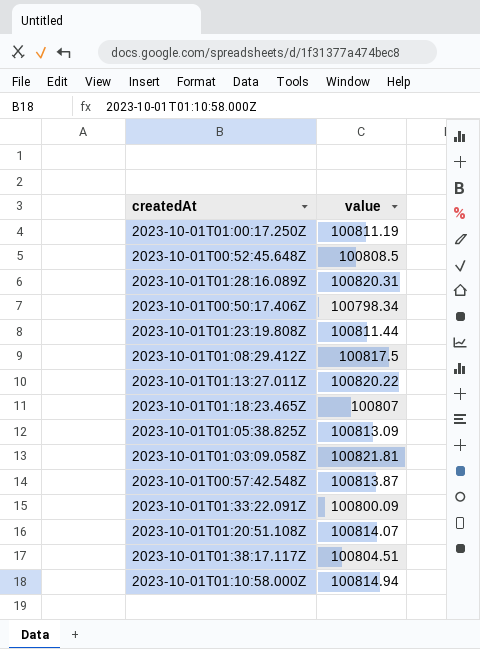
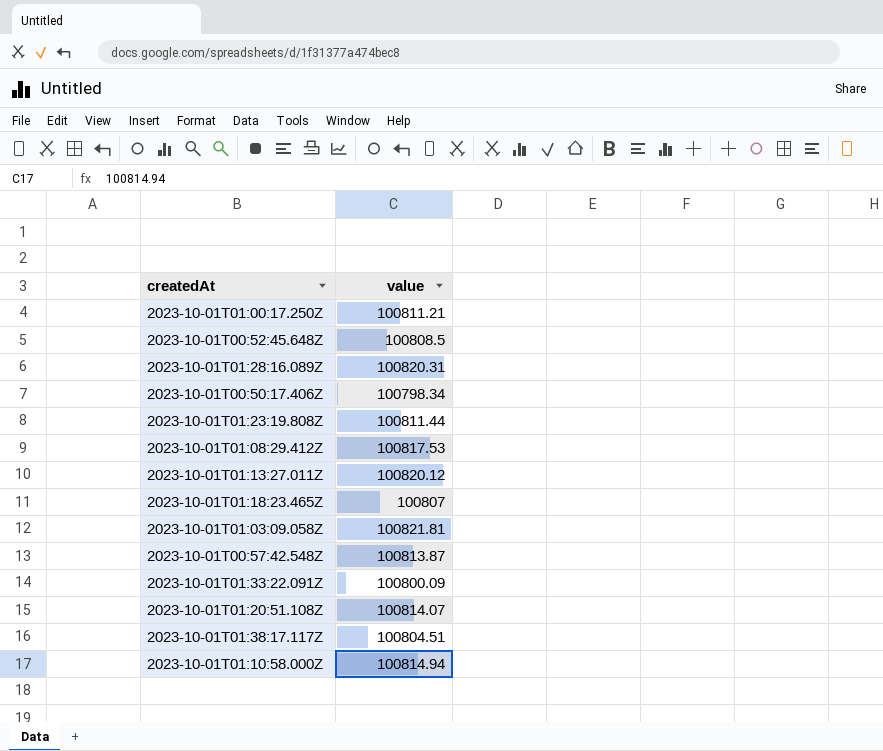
row 2023-10-01T01:05:38.825Z: 100813.09 -> none
2023-10-01T01:00:17.250Z | value: 100811.19 -> 100811.21
2023-10-01T01:08:29.412Z | value: 100817.5 -> 100817.53
2023-10-01T01:13:27.011Z | value: 100820.22 -> 100820.12

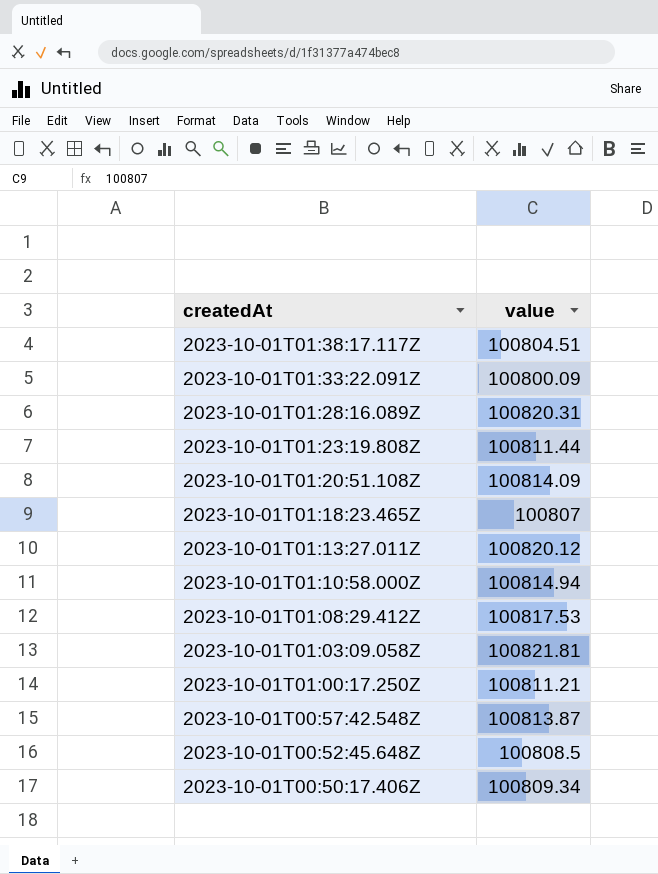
row order: none -> createdAt descending
2023-10-01T01:20:51.108Z | value: 100814.07 -> 100814.09
2023-10-01T00:50:17.406Z | value: 100798.34 -> 100809.34

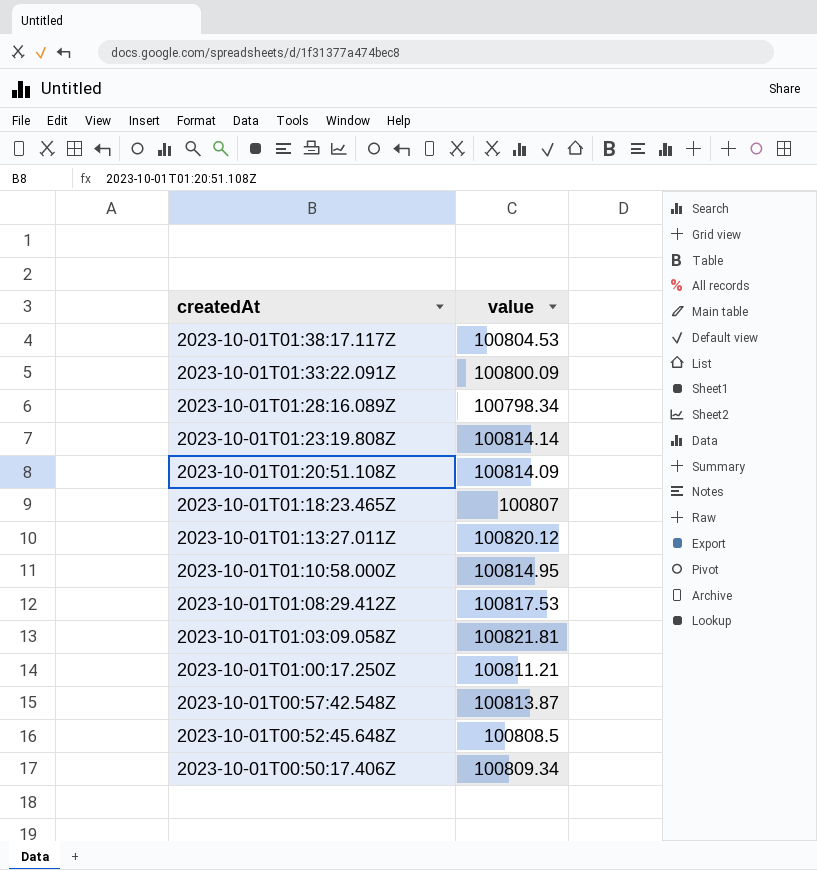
2023-10-01T01:38:17.117Z | value: 100804.51 -> 100804.53
2023-10-01T01:28:16.089Z | value: 100820.31 -> 100798.34
2023-10-01T01:23:19.808Z | value: 100811.44 -> 100814.14
2023-10-01T01:10:58.000Z | value: 100814.94 -> 100814.95

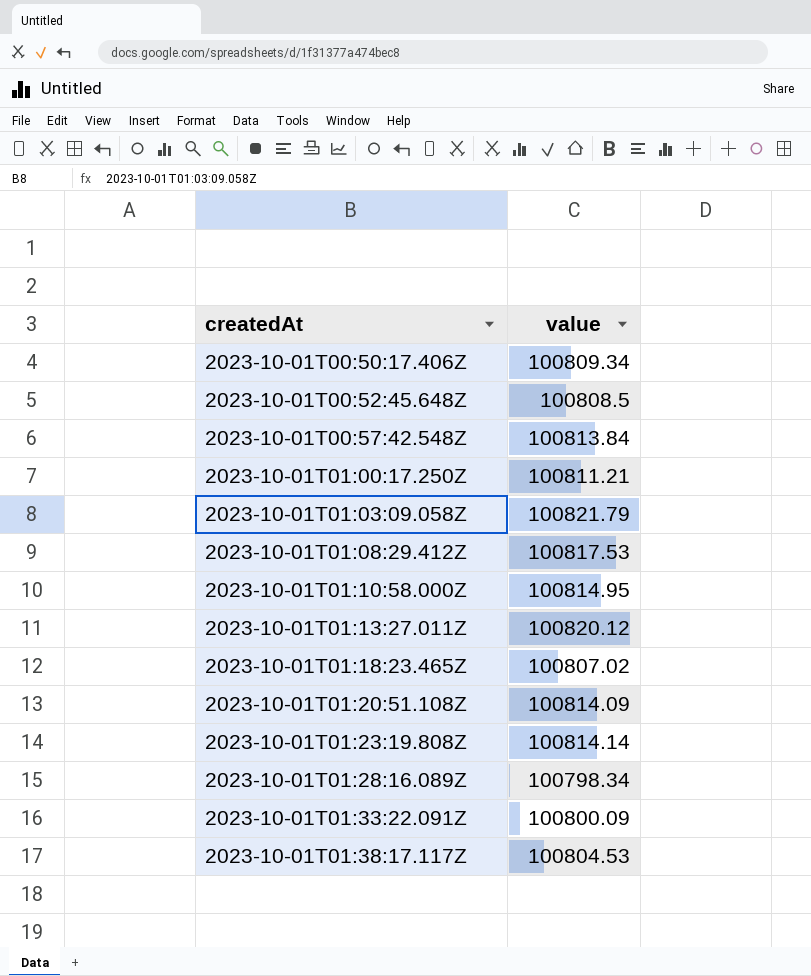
row order: createdAt descending -> createdAt ascending
2023-10-01T00:57:42.548Z | value: 100813.87 -> 100813.84
2023-10-01T01:03:09.058Z | value: 100821.81 -> 100821.79
2023-10-01T01:18:23.465Z | value: 100807 -> 100807.02

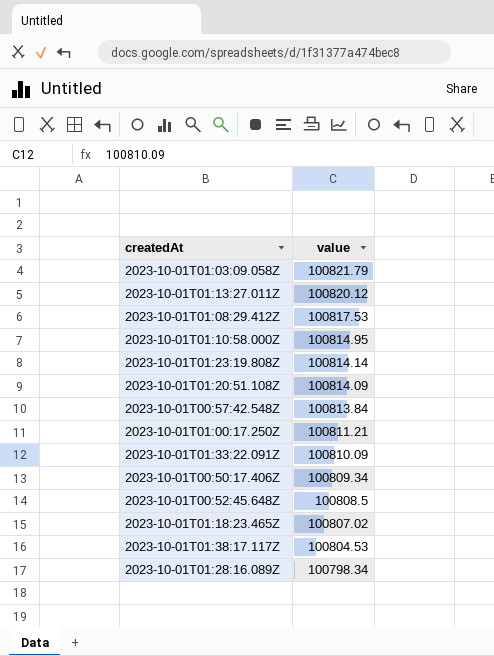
row order: createdAt ascending -> value descending
2023-10-01T01:33:22.091Z | value: 100800.09 -> 100810.09

